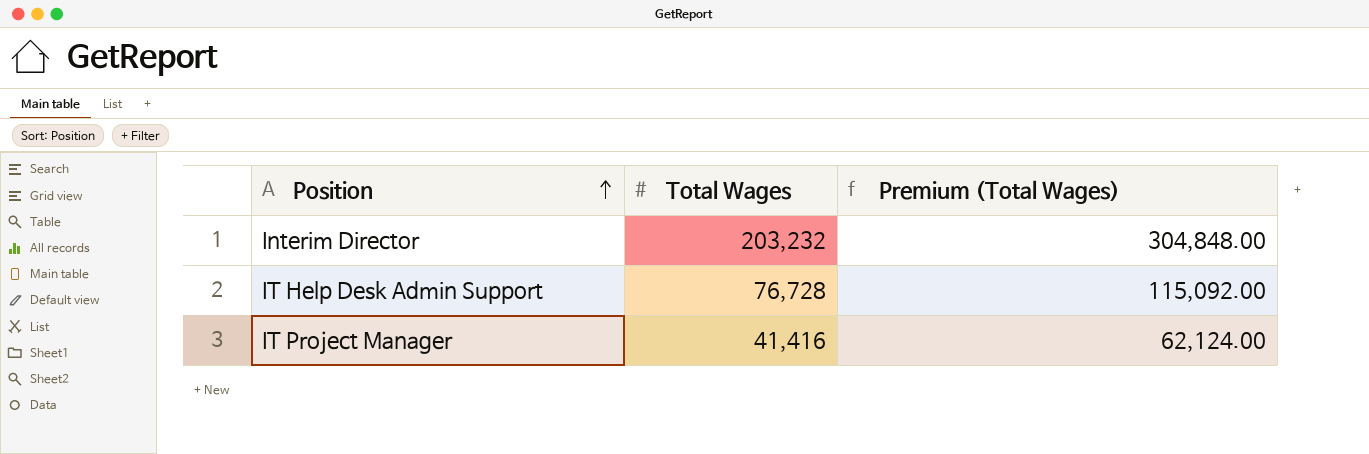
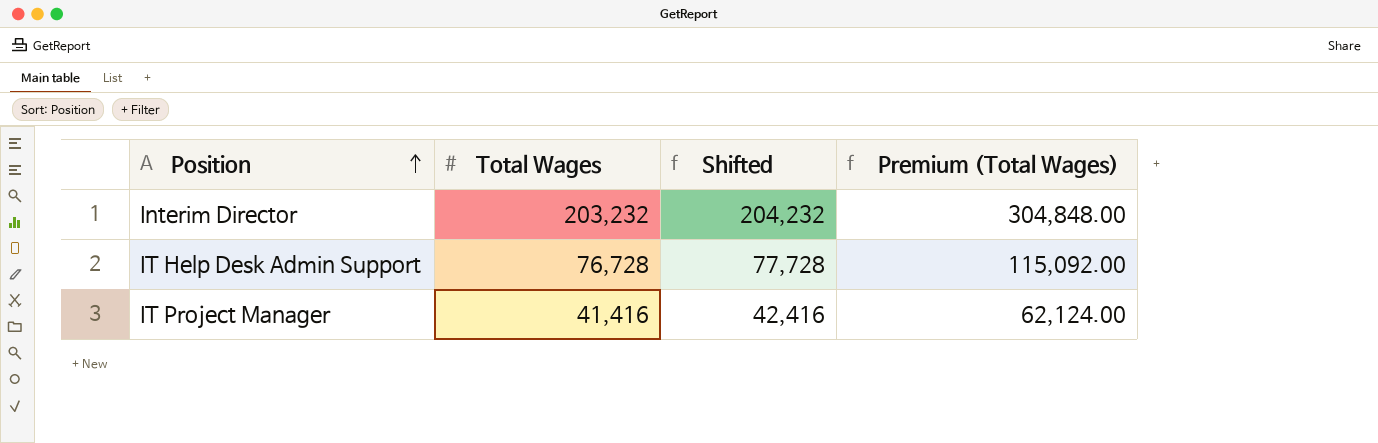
column Shifted | formula: none -> [Total Wages] + 1000

